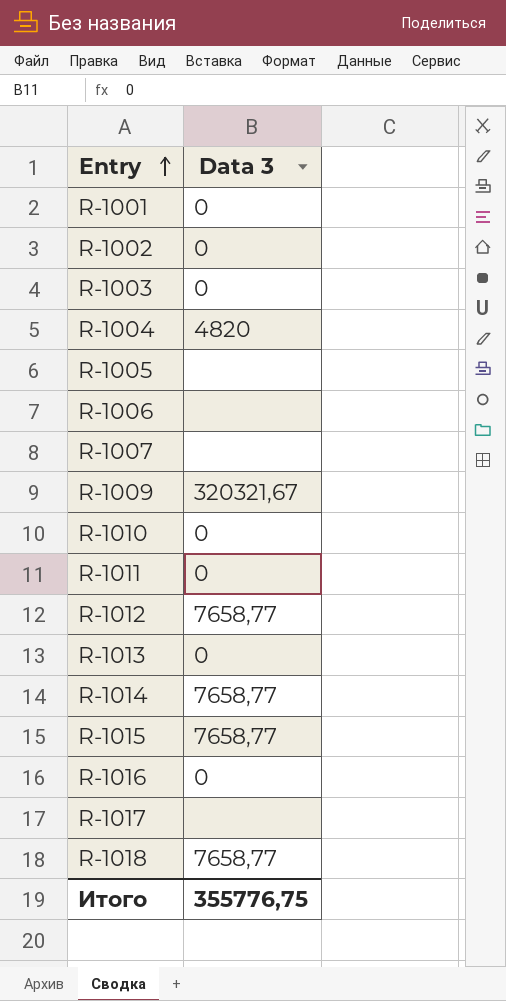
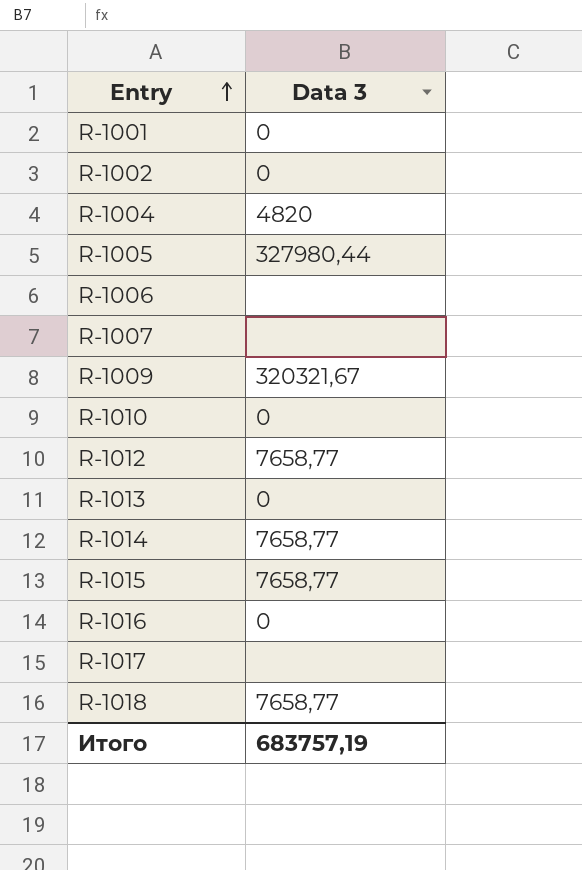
row R-1003: 0 -> none
row R-1011: 0 -> none
R-1005 | Data 3: none -> 327980,44
Итого | Data 3: 355776,75 -> 683757,19

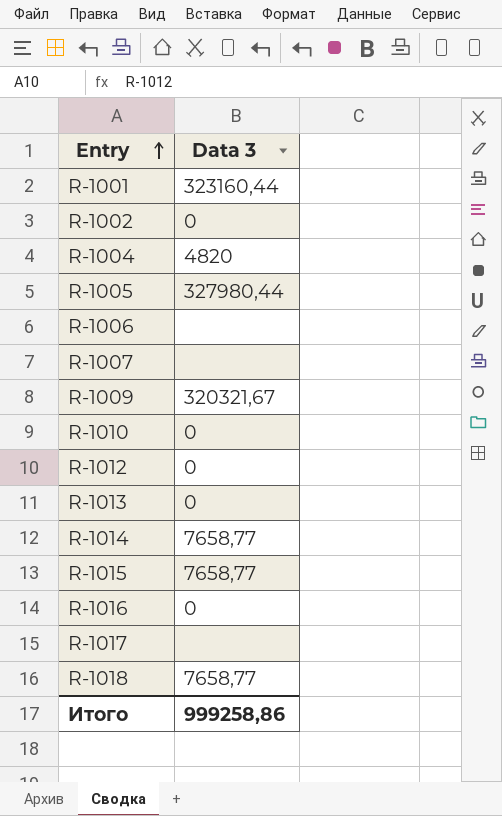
R-1001 | Data 3: 0 -> 323160,44
R-1012 | Data 3: 7658,77 -> 0
Итого | Data 3: 683757,19 -> 999258,86

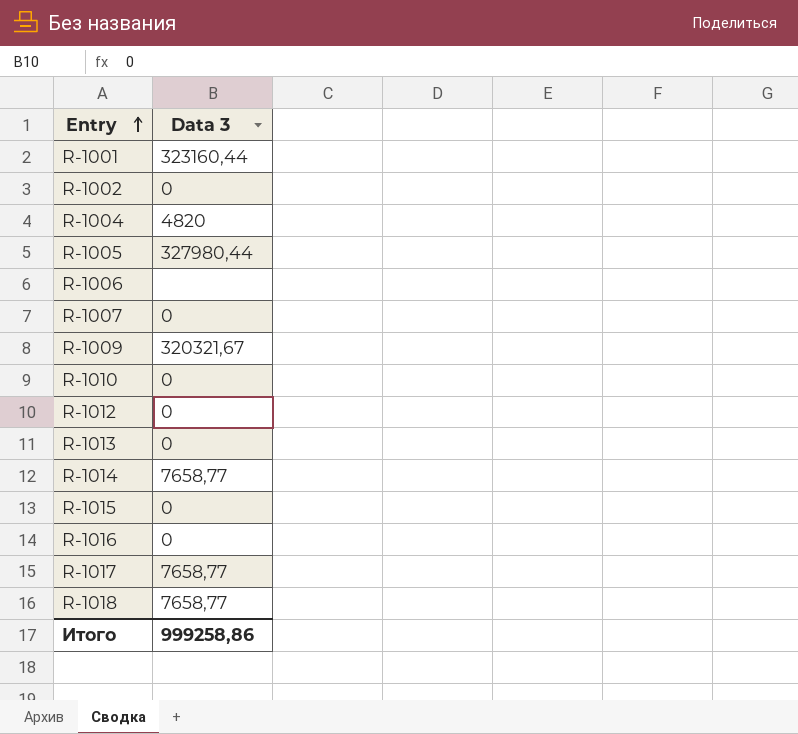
R-1007 | Data 3: none -> 0
R-1015 | Data 3: 7658,77 -> 0
R-1017 | Data 3: none -> 7658,77

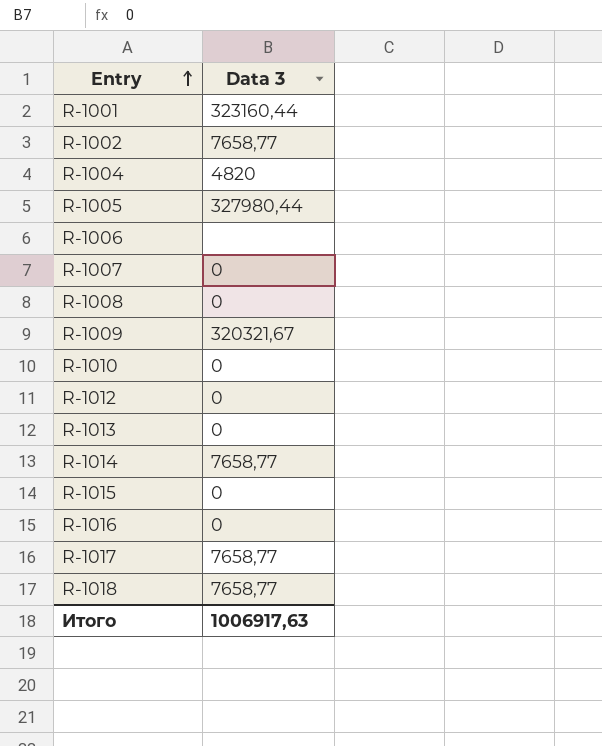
R-1002 | Data 3: 0 -> 7658,77
row R-1008: none -> 0
Итого | Data 3: 999258,86 -> 1006917,63

